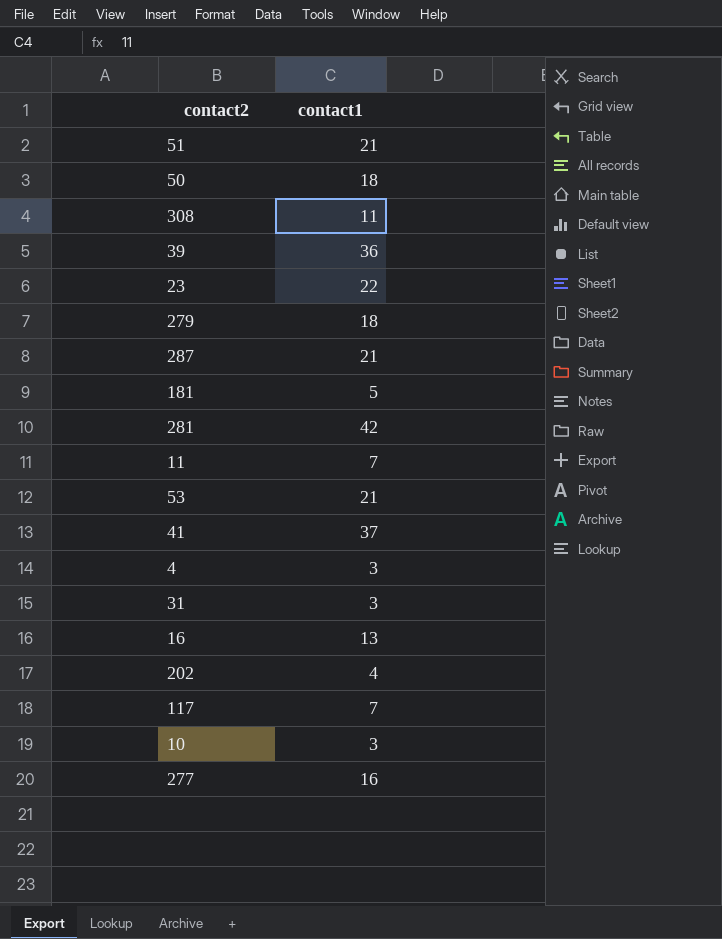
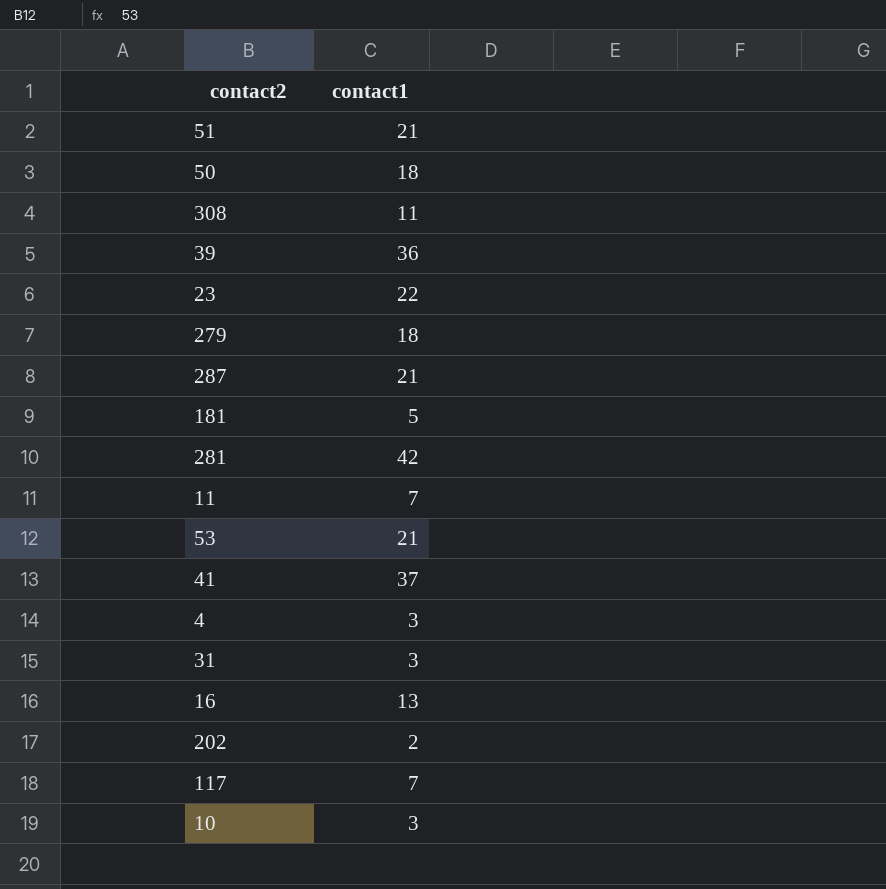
row 277: 16 -> none
202 | contact1: 4 -> 2

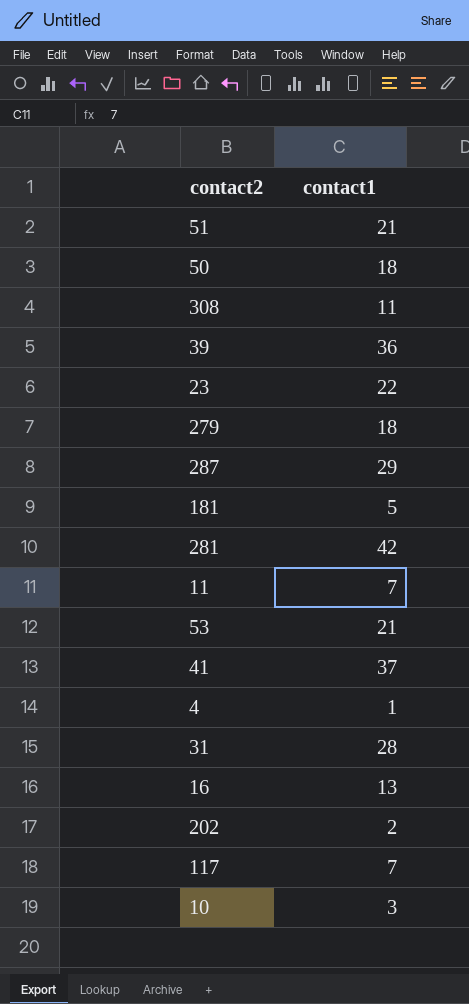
287 | contact1: 21 -> 29
4 | contact1: 3 -> 1
31 | contact1: 3 -> 28

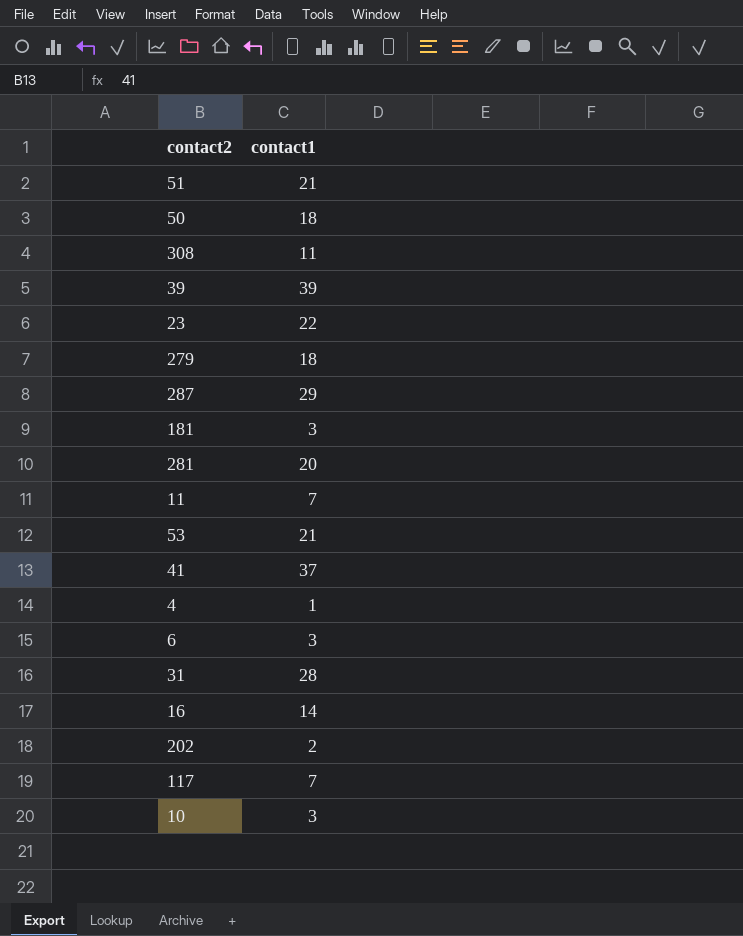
39 | contact1: 36 -> 39
181 | contact1: 5 -> 3
281 | contact1: 42 -> 20
row 6: none -> 3
16 | contact1: 13 -> 14

